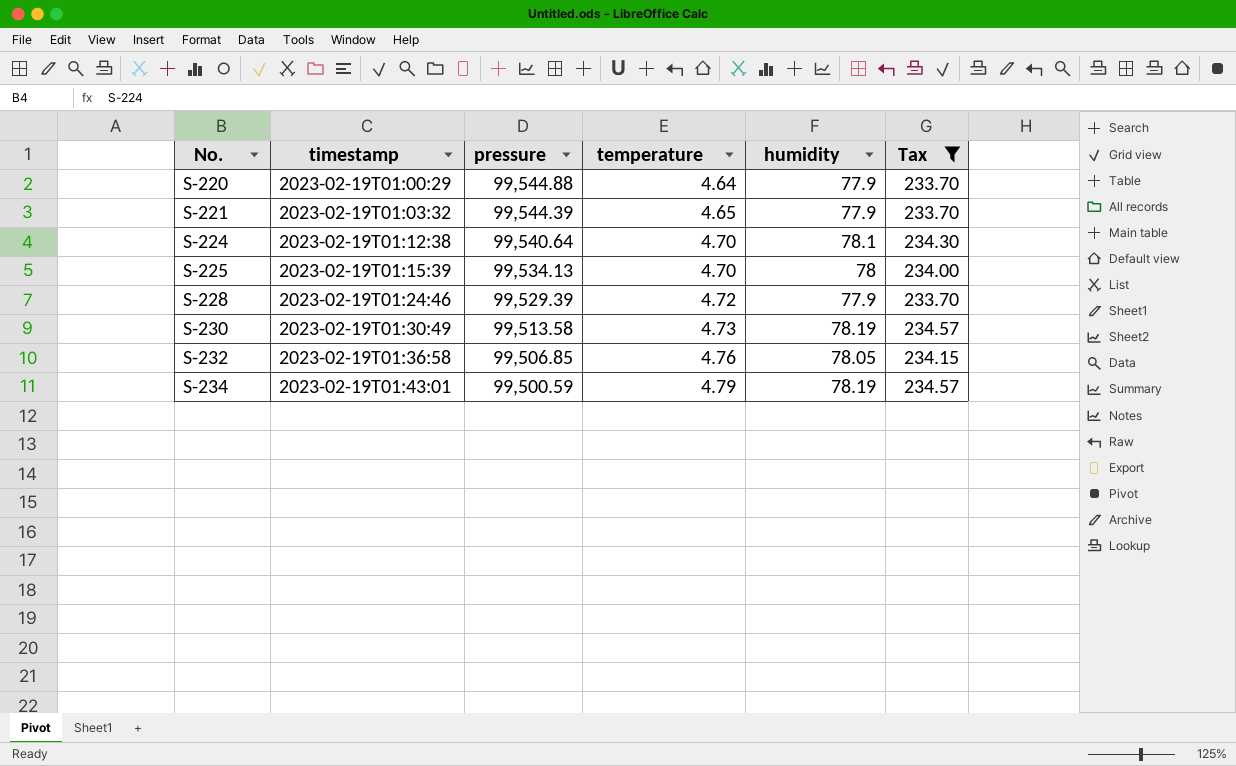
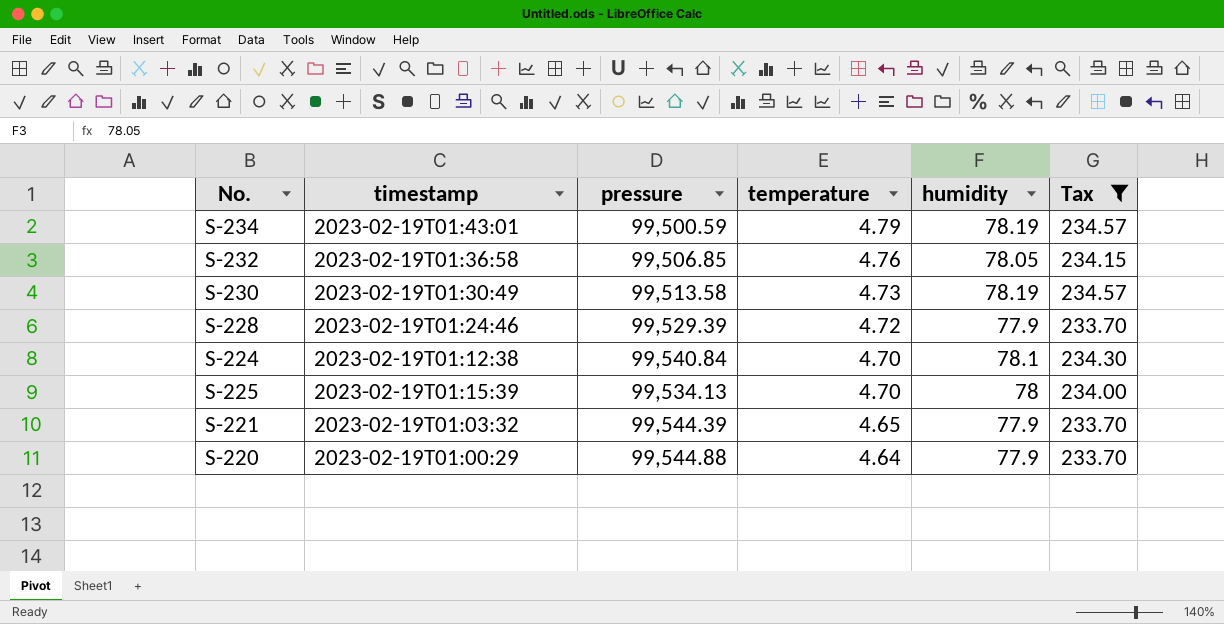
row order: No. ascending -> temperature descending
S-224 | pressure: 99,540.64 -> 99,540.84

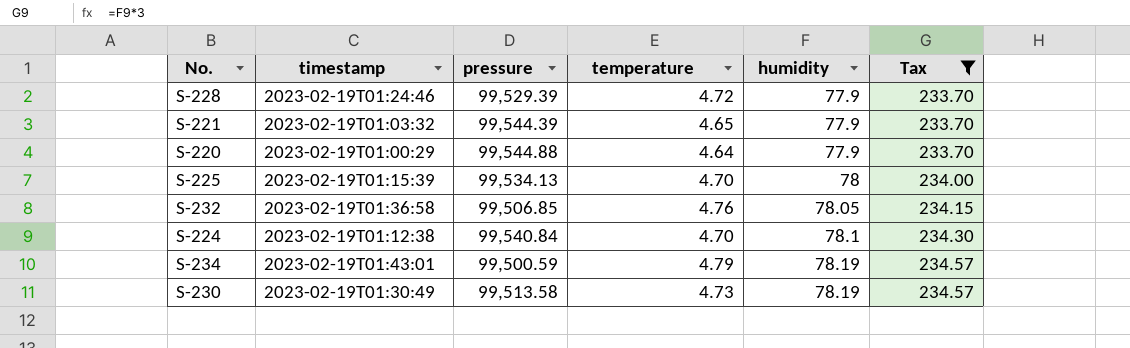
row order: temperature descending -> humidity ascending

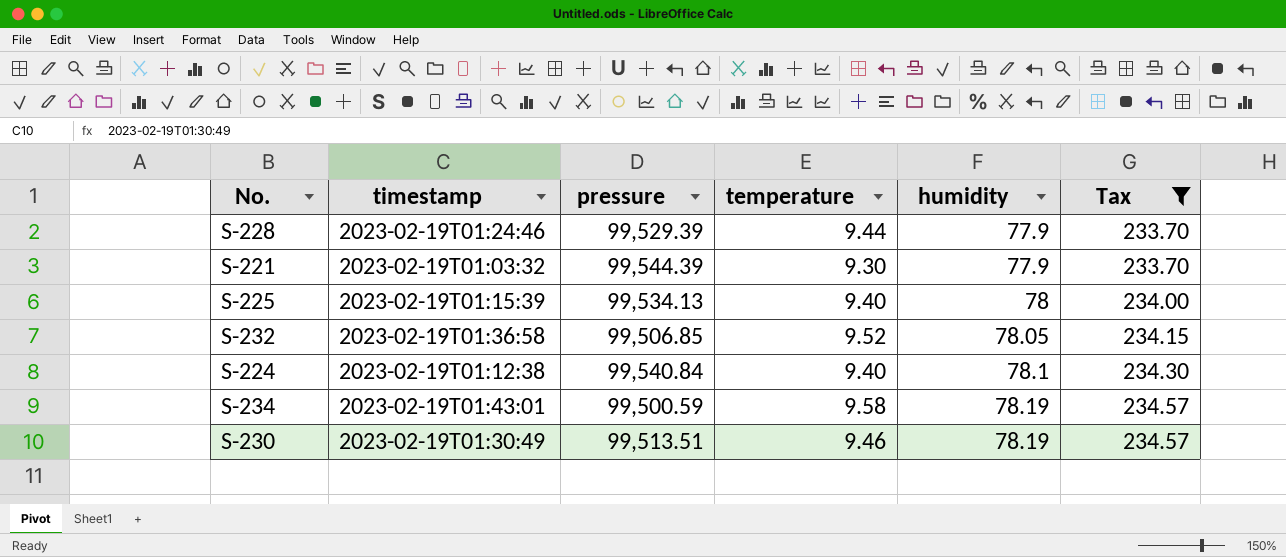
row S-220: 2023-02-19T01:00:29 | 99,544.88 | 4.64 | 77.9 | 233.70 -> none
S-228 | temperature: 4.72 -> 9.44
S-221 | temperature: 4.65 -> 9.30
S-225 | temperature: 4.70 -> 9.40
S-232 | temperature: 4.76 -> 9.52
S-224 | temperature: 4.70 -> 9.40
S-234 | temperature: 4.79 -> 9.58
S-230 | pressure: 99,513.58 -> 99,513.51
S-230 | temperature: 4.73 -> 9.46

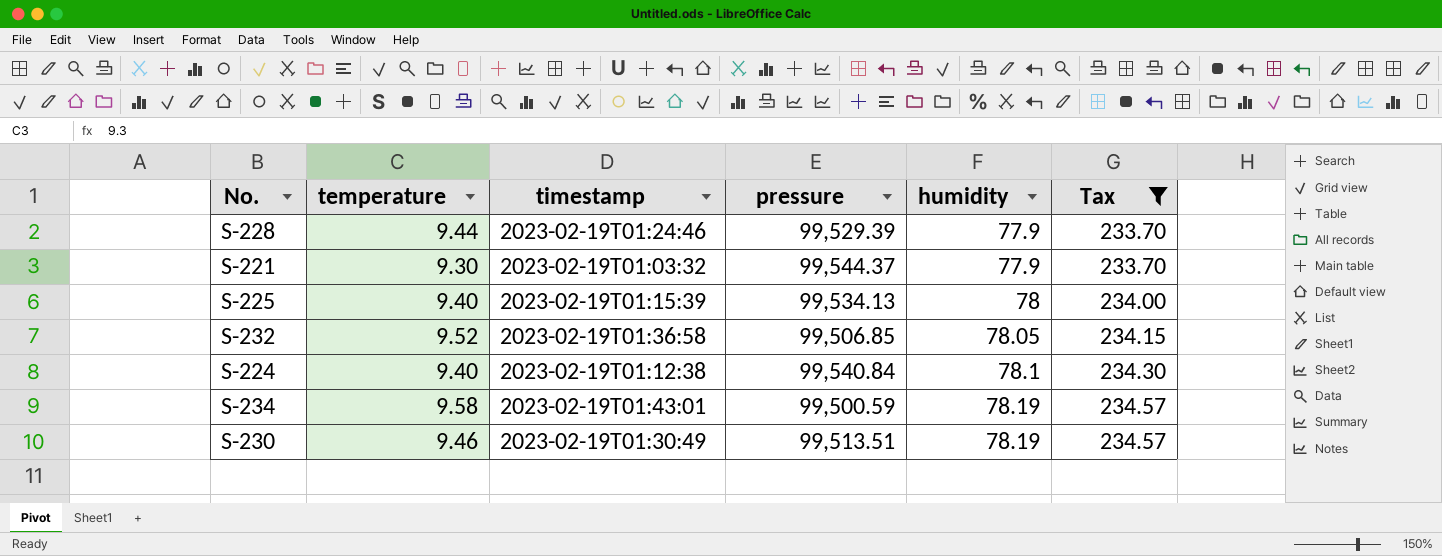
column temperature | position: 4 -> 2
S-221 | pressure: 99,544.39 -> 99,544.37

